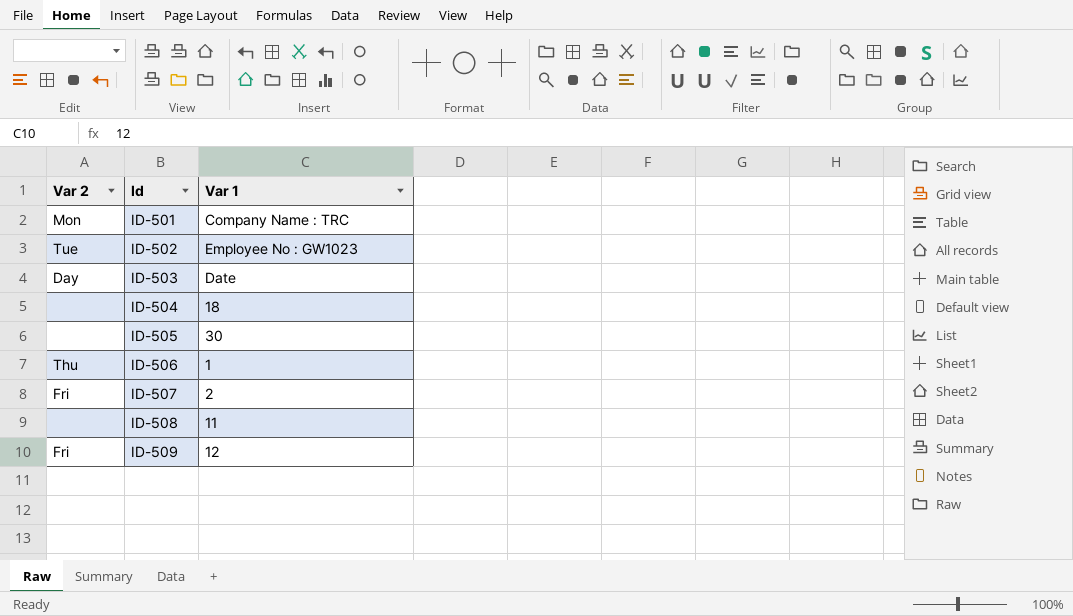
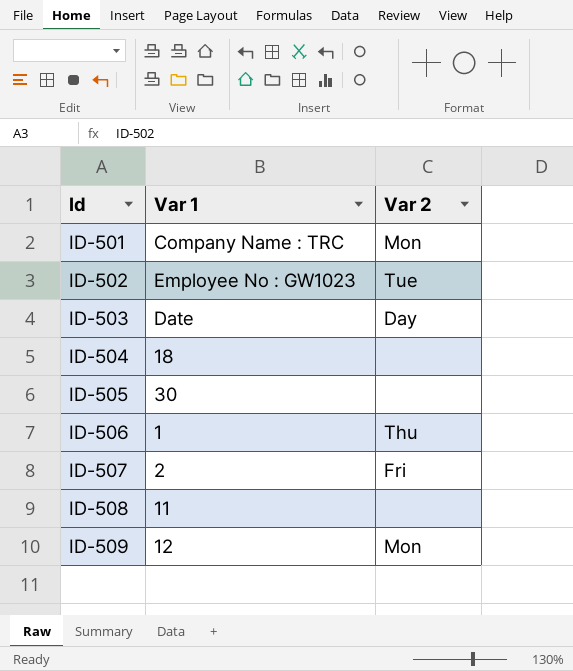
column Var 2 | position: 1 -> 3
ID-509 | Var 2: Fri -> Mon

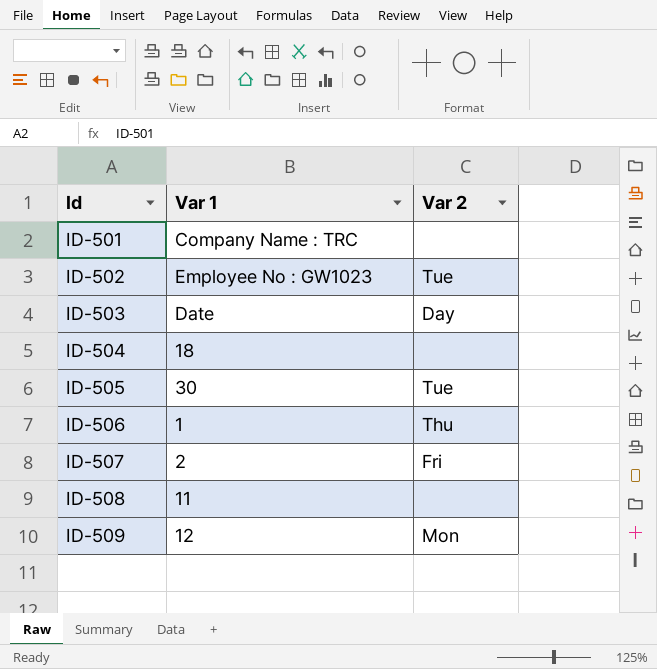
ID-501 | Var 2: Mon -> none
ID-505 | Var 2: none -> Tue

